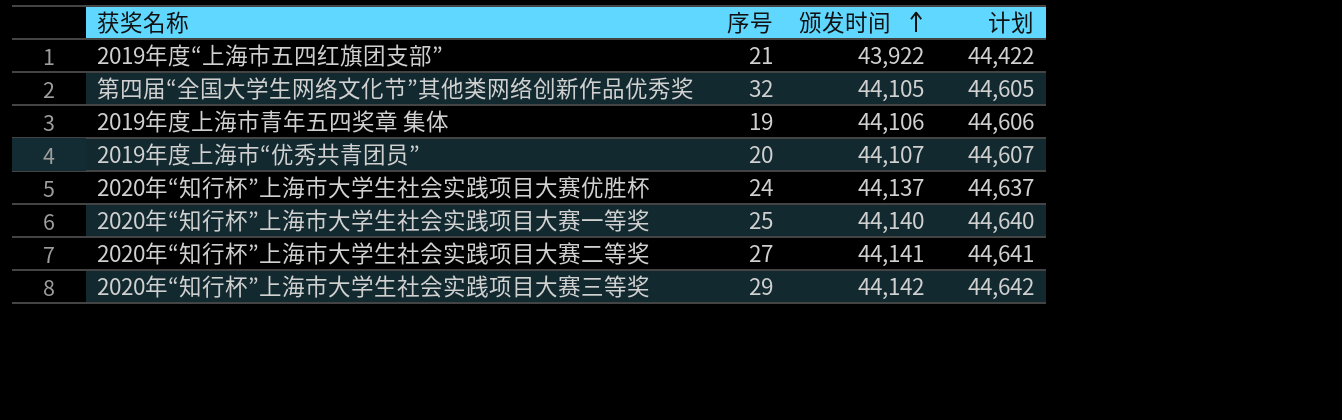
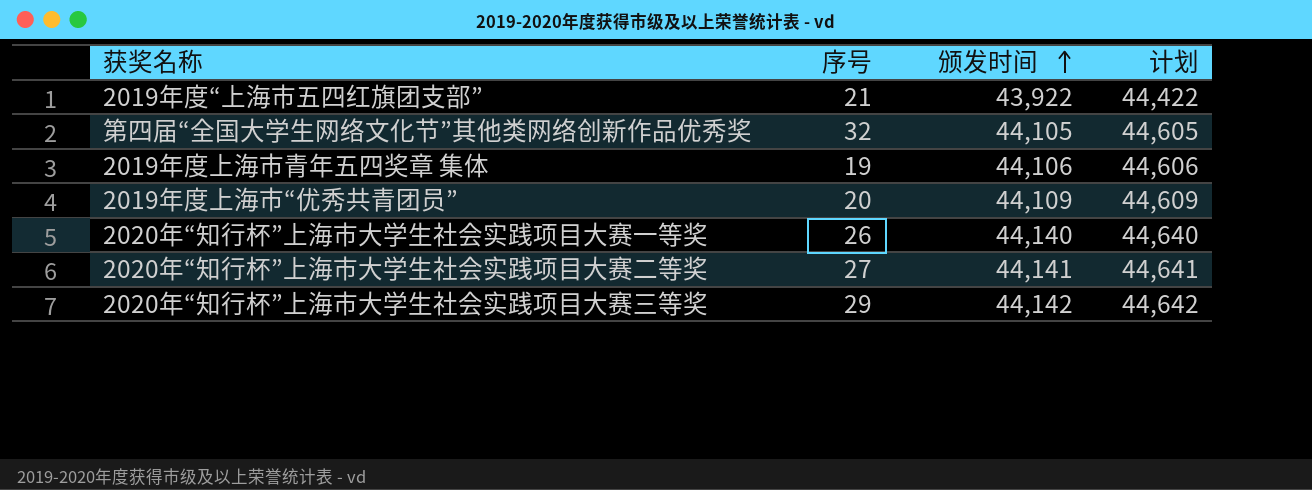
row 2020年“知行杯”上海市大学生社会实践项目大赛优胜杯: 24 | 44,137 | 44,637 -> none
2019年度上海市“优秀共青团员” | 颁发时间: 44,107 -> 44,109
2019年度上海市“优秀共青团员” | 计划: 44,607 -> 44,609
2020年“知行杯”上海市大学生社会实践项目大赛一等奖 | 序号: 25 -> 26

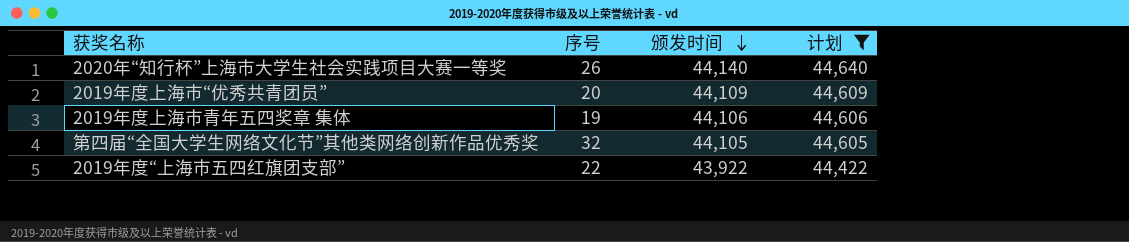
filter: none -> 计划 <= 44,640
row order: 颁发时间 ascending -> 颁发时间 descending
2019年度“上海市五四红旗团支部” | 序号: 21 -> 22

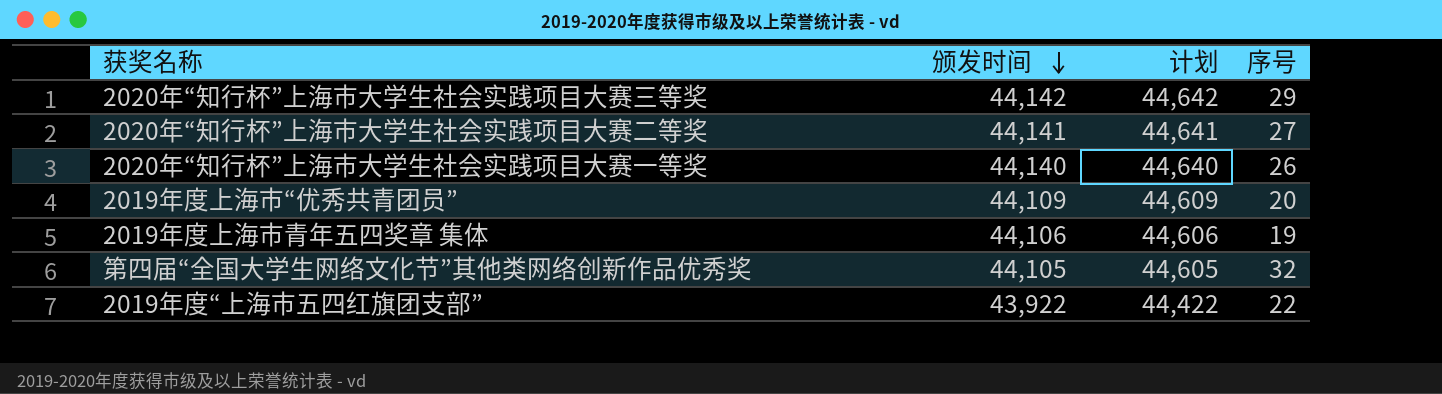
filter: 计划 <= 44,640 -> none
column 序号 | position: 2 -> 4

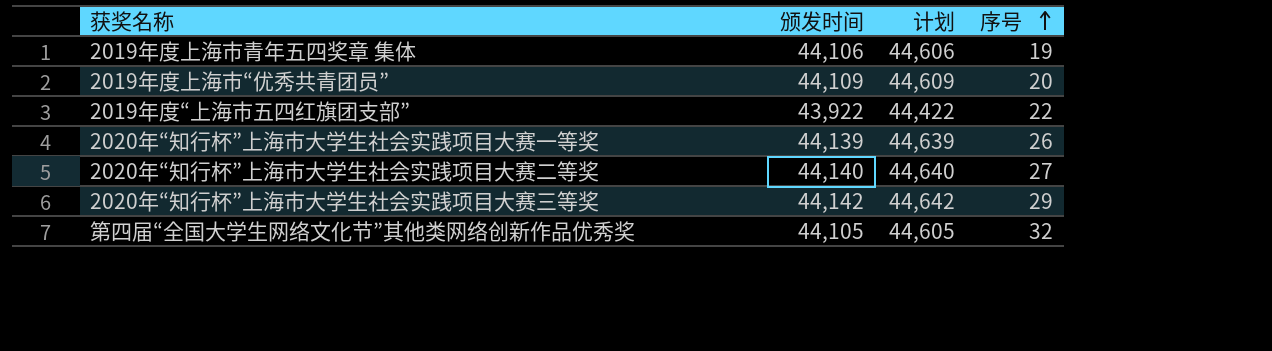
row order: 颁发时间 descending -> 序号 ascending
2020年“知行杯”上海市大学生社会实践项目大赛一等奖 | 颁发时间: 44,140 -> 44,139
2020年“知行杯”上海市大学生社会实践项目大赛一等奖 | 计划: 44,640 -> 44,639
2020年“知行杯”上海市大学生社会实践项目大赛二等奖 | 颁发时间: 44,141 -> 44,140
2020年“知行杯”上海市大学生社会实践项目大赛二等奖 | 计划: 44,641 -> 44,640

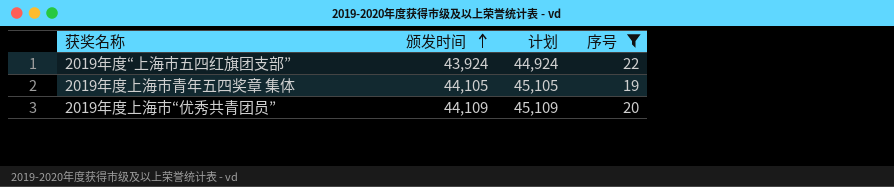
filter: none -> 序号 <= 22
row order: 序号 ascending -> 颁发时间 ascending
column 计划 | formula: [颁发时间] + 500 -> [颁发时间] + 1000
2019年度“上海市五四红旗团支部” | 颁发时间: 43,922 -> 43,924
2019年度上海市青年五四奖章 集体 | 颁发时间: 44,106 -> 44,105

